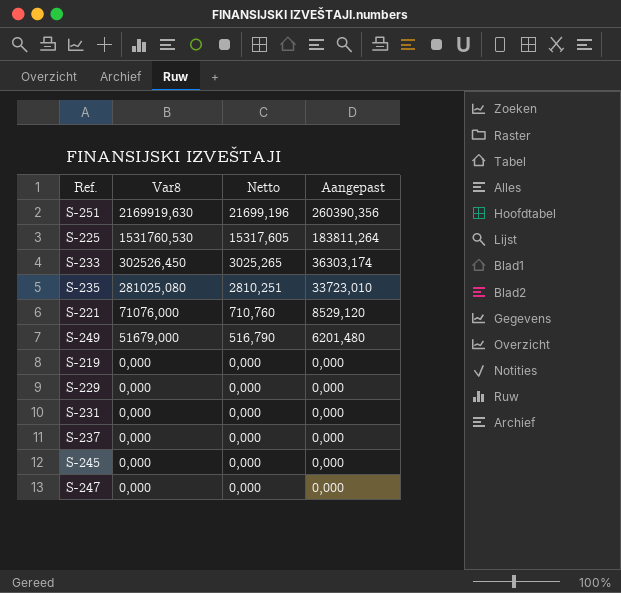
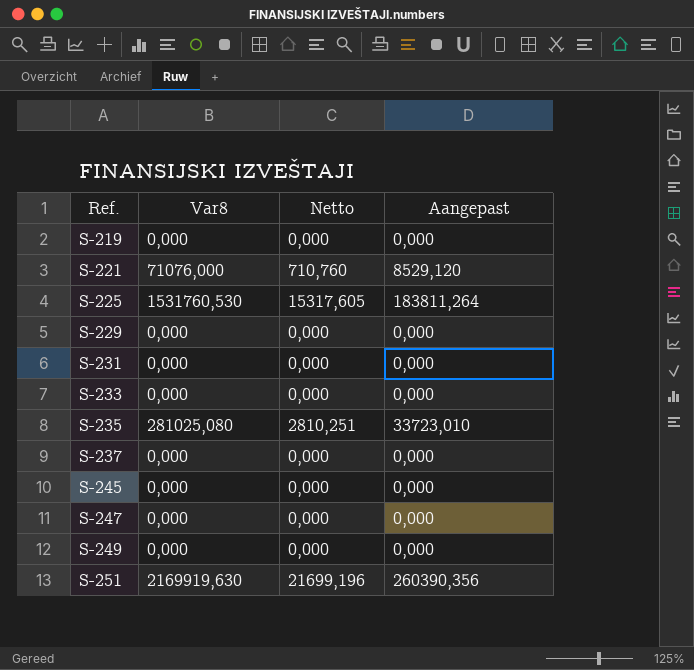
row order: Var8 descending -> Ref. ascending
S-233 | Var8: 302526,450 -> 0,000
S-233 | Netto: 3025,265 -> 0,000
S-233 | Aangepast: 36303,174 -> 0,000
S-249 | Var8: 51679,000 -> 0,000
S-249 | Netto: 516,790 -> 0,000
S-249 | Aangepast: 6201,480 -> 0,000

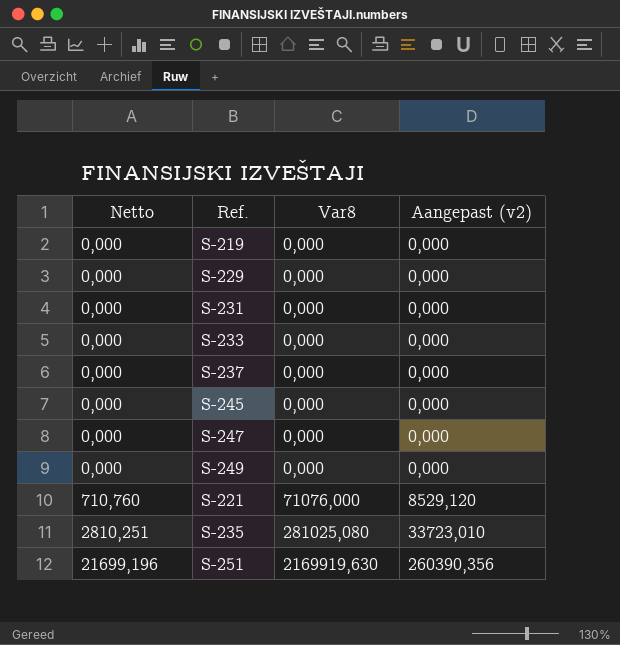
row order: Ref. ascending -> Netto ascending
column Netto | position: 3 -> 1
column name: Aangepast -> Aangepast (v2)
row S-225: 1531760,530 | 15317,605 | 183811,264 -> none

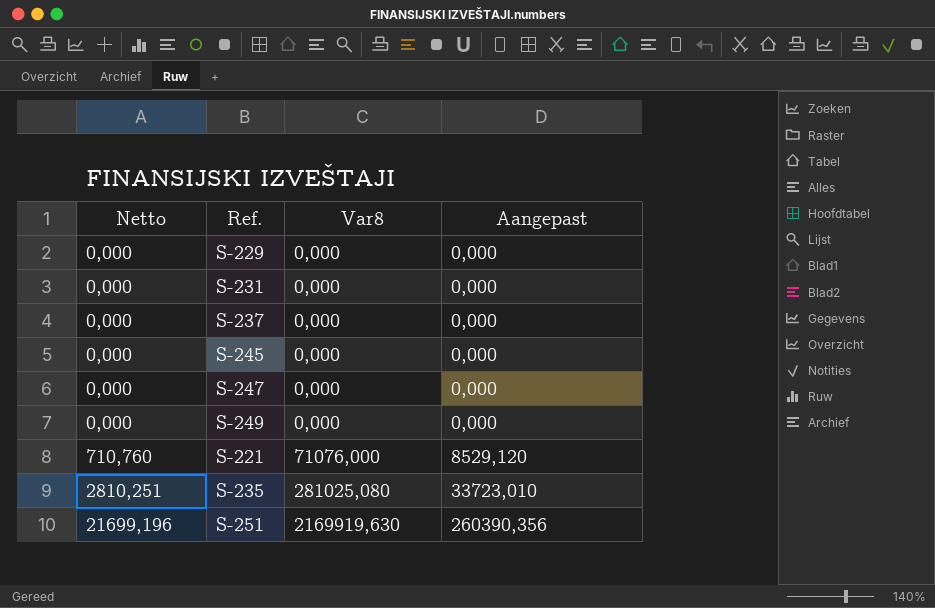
column name: Aangepast (v2) -> Aangepast
row S-219: 0,000 | 0,000 | 0,000 -> none
row S-233: 0,000 | 0,000 | 0,000 -> none

